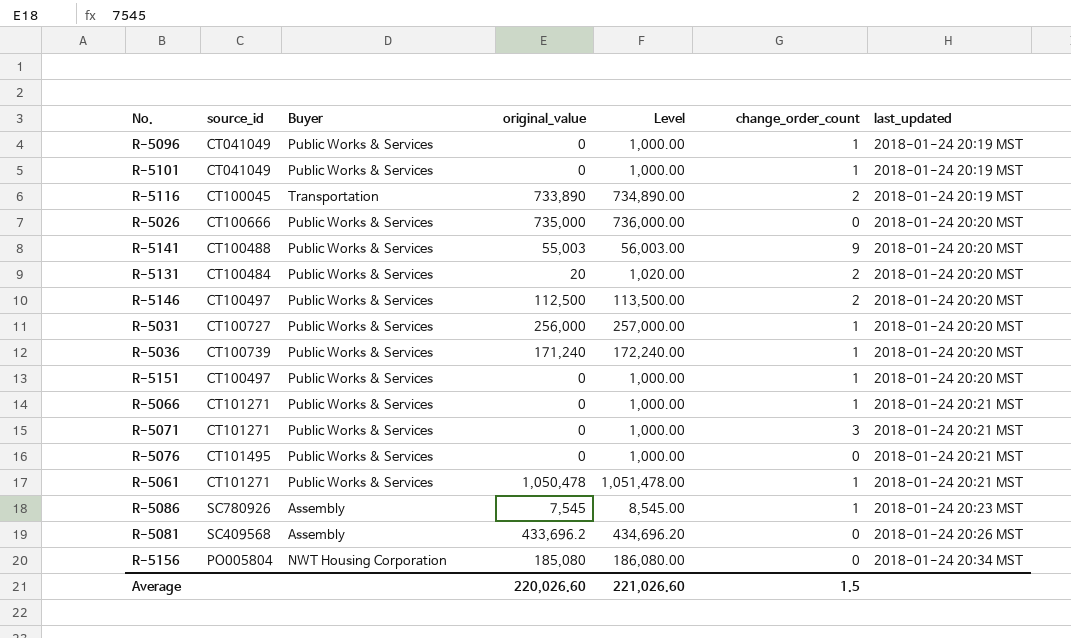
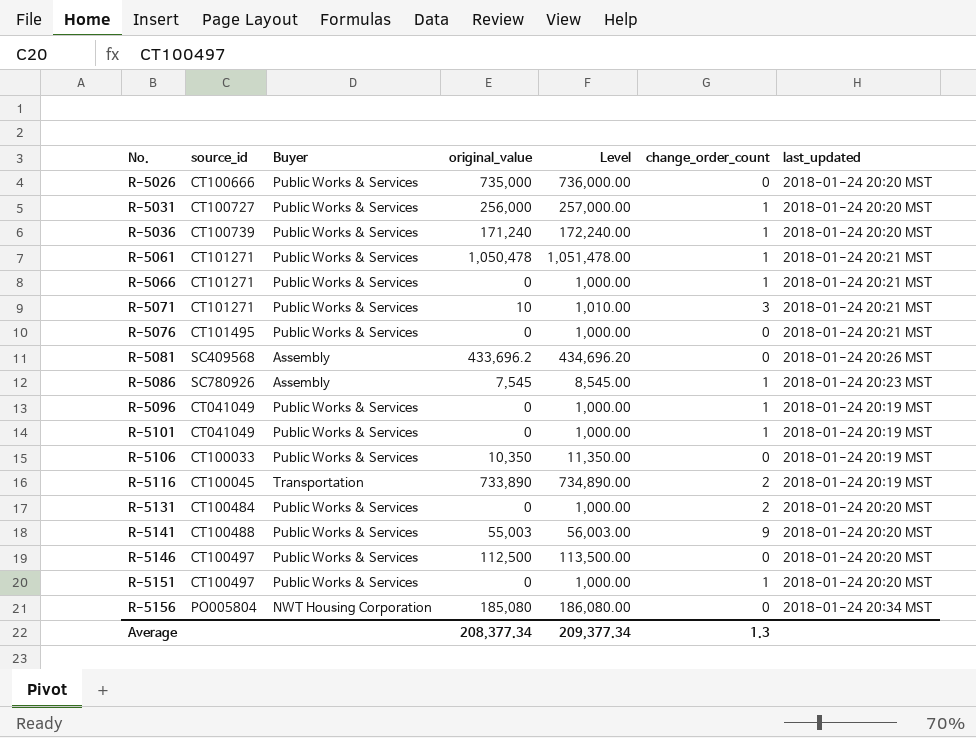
row order: last_updated ascending -> No. ascending
R-5071 | original_value: 0 -> 10
R-5071 | Level: 1,000.00 -> 1,010.00
row R-5106: none -> CT100033 | Public Works & Services | 10,350 | 11,350.00 | 0 | 2018-01-24 20:19 MST
R-5131 | original_value: 20 -> 0
R-5131 | Level: 1,020.00 -> 1,000.00
R-5146 | change_order_count: 2 -> 0
Average | original_value: 220,026.60 -> 208,377.34
Average | Level: 221,026.60 -> 209,377.34
Average | change_order_count: 1.5 -> 1.3

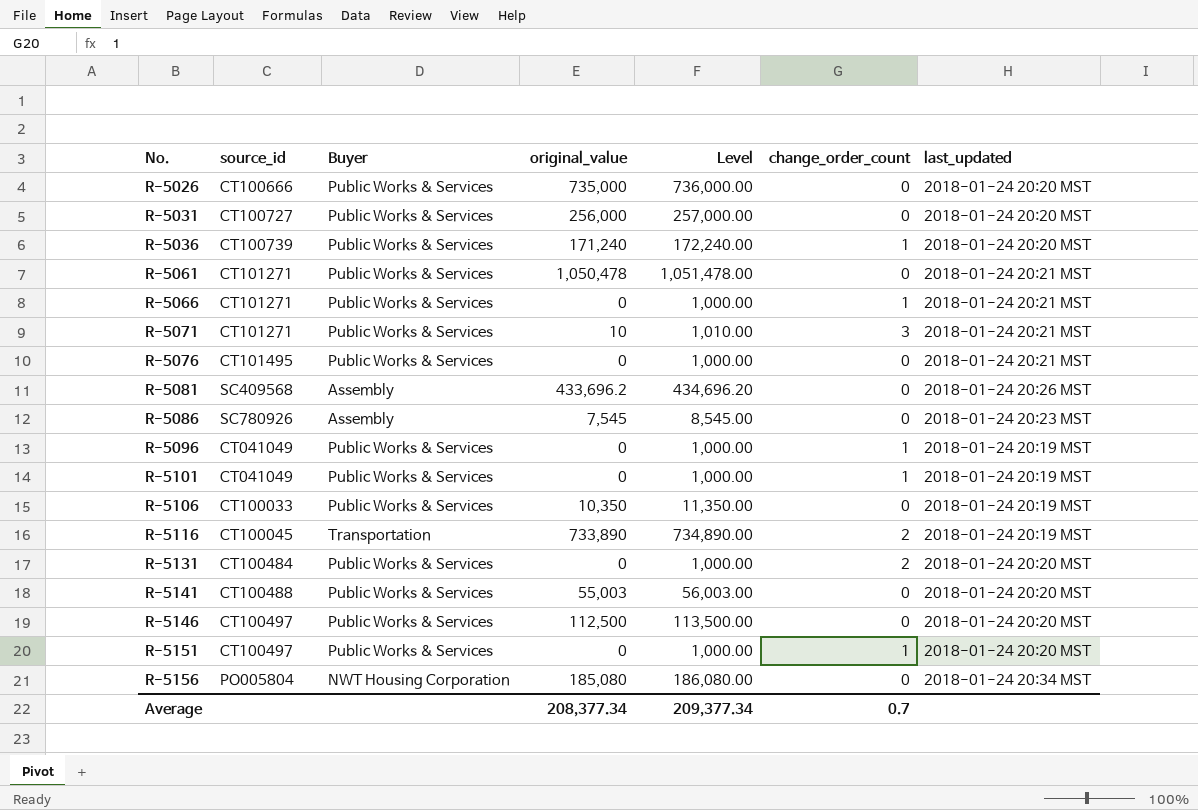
R-5031 | change_order_count: 1 -> 0
R-5061 | change_order_count: 1 -> 0
R-5086 | change_order_count: 1 -> 0
R-5141 | change_order_count: 9 -> 0
Average | change_order_count: 1.3 -> 0.7

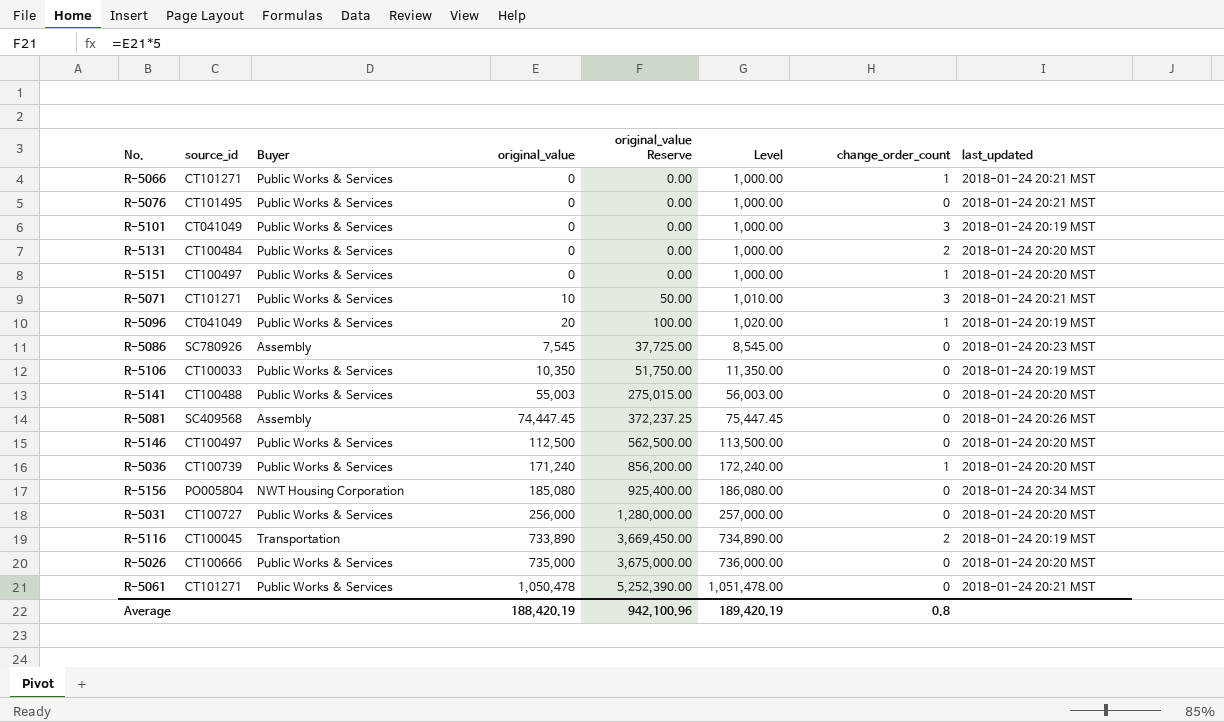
row order: No. ascending -> original_value ascending
column original_value Reserve | formula: none -> [original_value] * 5
R-5101 | change_order_count: 1 -> 3
R-5096 | original_value: 0 -> 20
R-5096 | Level: 1,000.00 -> 1,020.00
R-5081 | original_value: 433,696.2 -> 74,447.45
R-5081 | Level: 434,696.20 -> 75,447.45
Average | original_value: 208,377.34 -> 188,420.19
Average | Level: 209,377.34 -> 189,420.19
Average | change_order_count: 0.7 -> 0.8

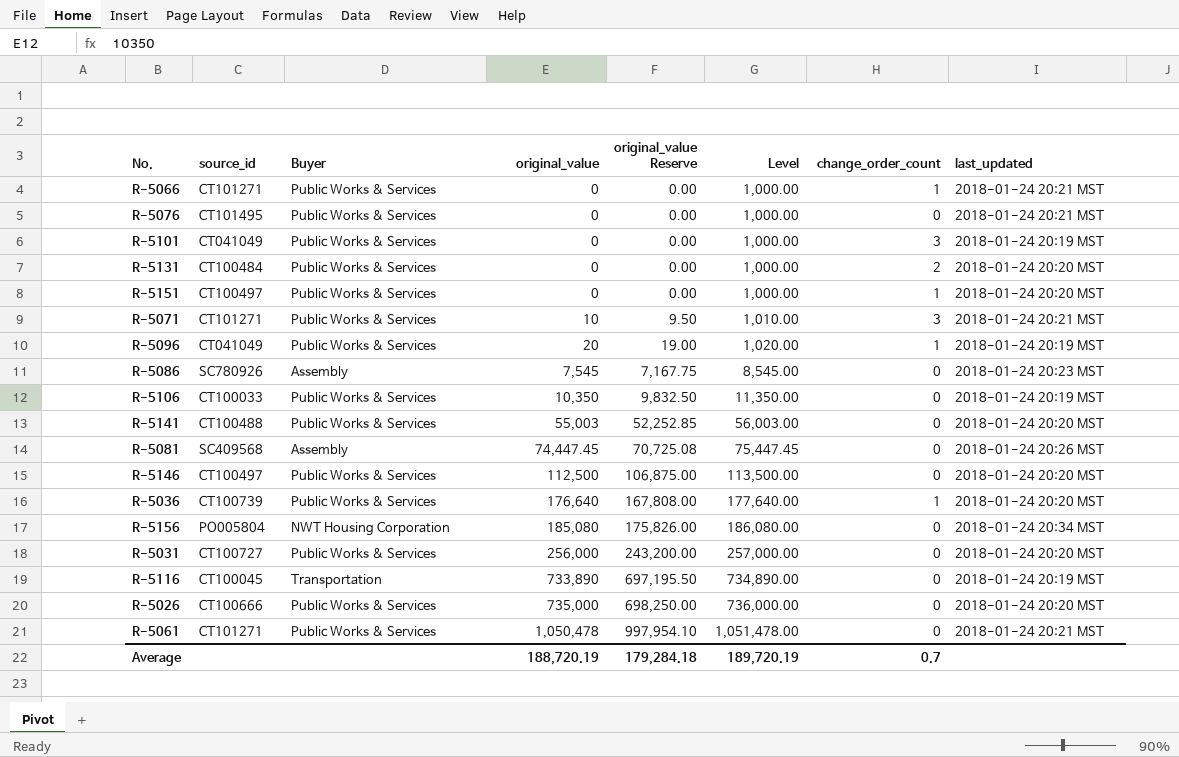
column original_value Reserve | formula: [original_value] * 5 -> [original_value] * 0.95
R-5036 | original_value: 171,240 -> 176,640
R-5036 | Level: 172,240.00 -> 177,640.00
R-5116 | change_order_count: 2 -> 0
Average | original_value: 188,420.19 -> 188,720.19
Average | original_value Reserve: 942,100.96 -> 179,284.18
Average | Level: 189,420.19 -> 189,720.19
Average | change_order_count: 0.8 -> 0.7

